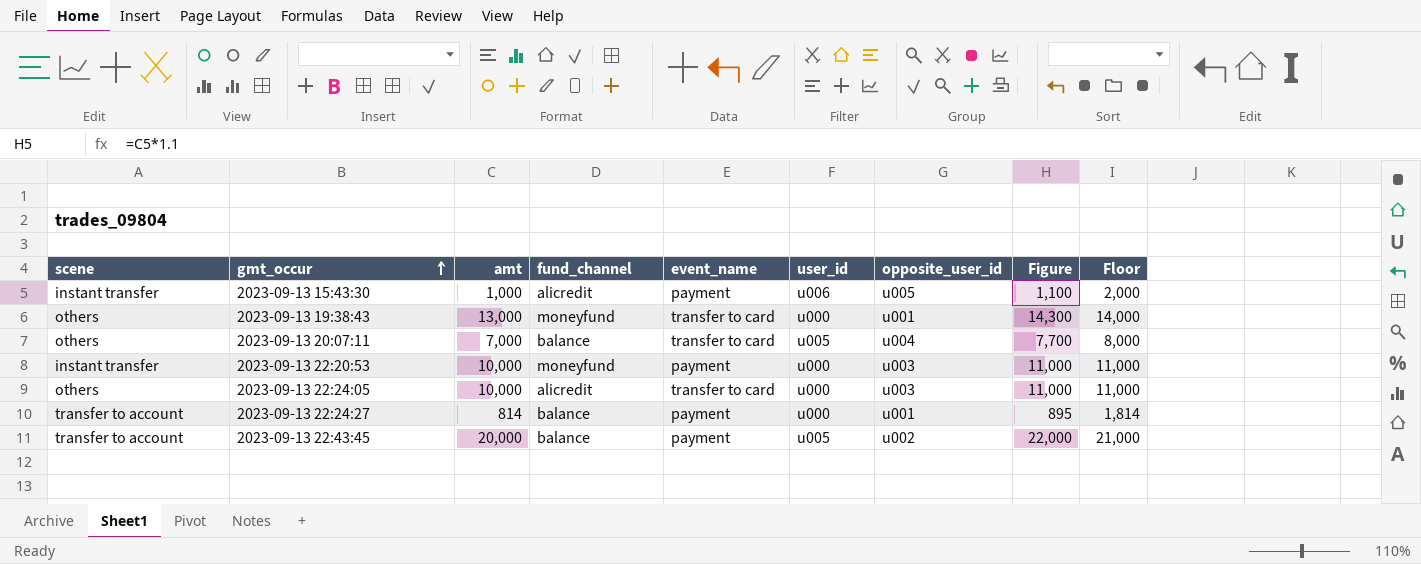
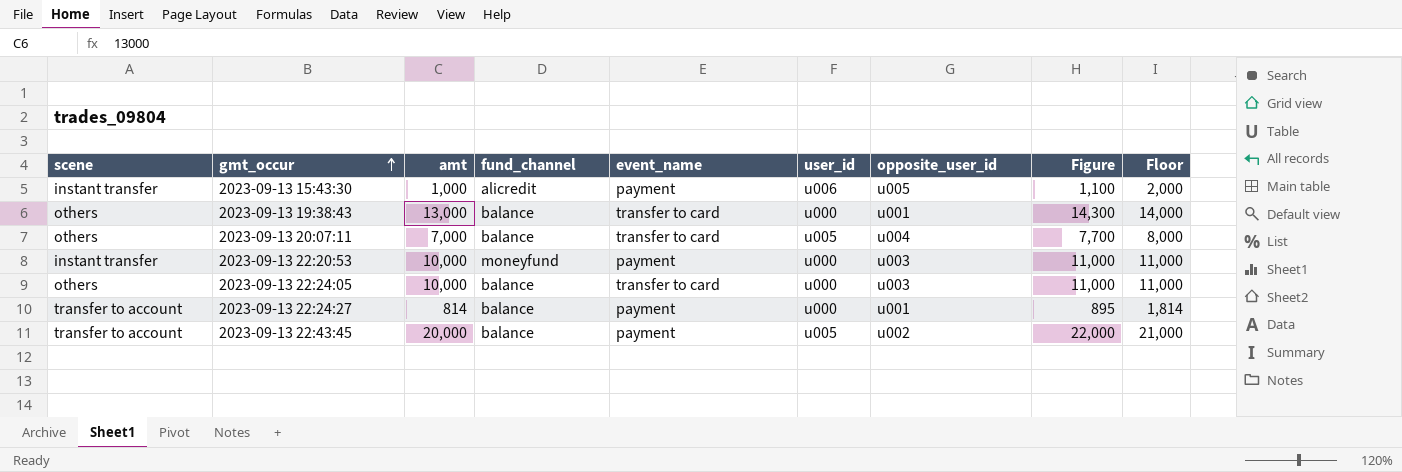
2023-09-13 19:38:43 | fund_channel: moneyfund -> balance
2023-09-13 22:24:05 | fund_channel: alicredit -> balance

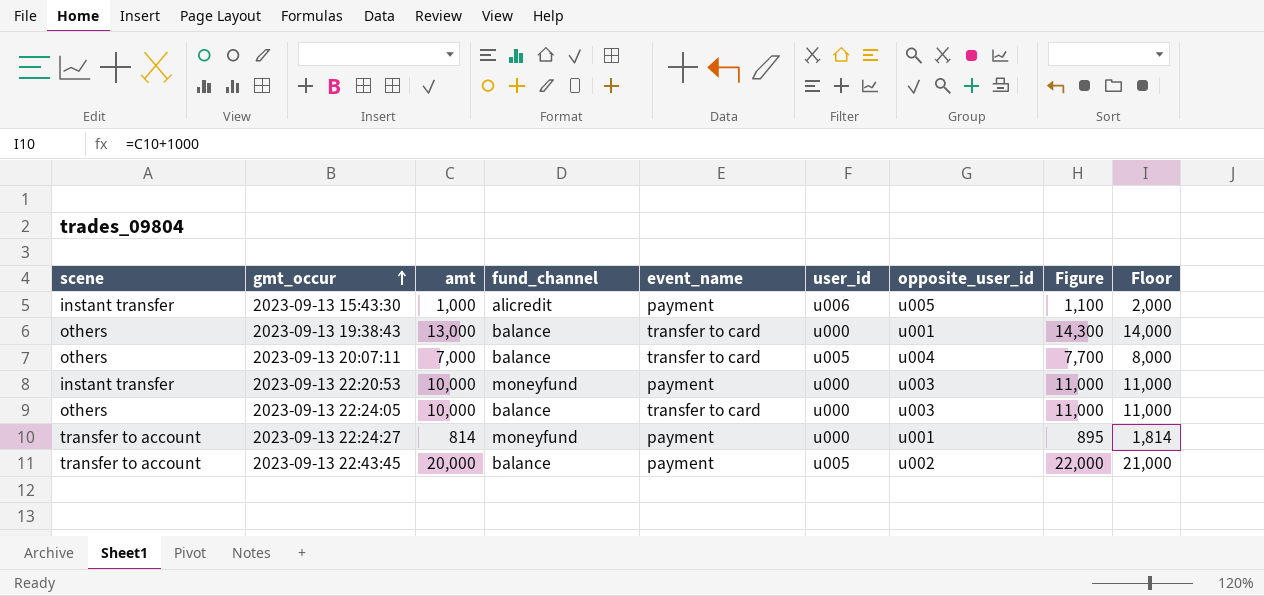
2023-09-13 22:24:27 | fund_channel: balance -> moneyfund

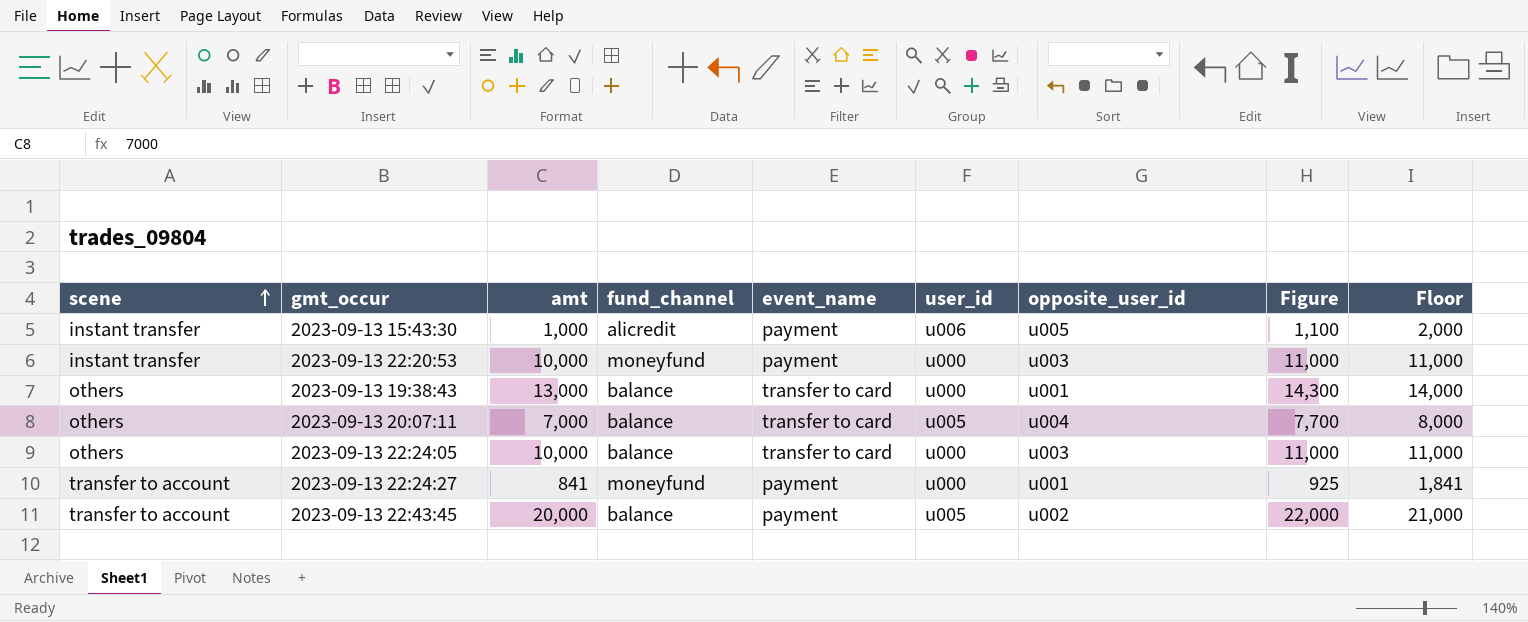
row order: gmt_occur ascending -> scene ascending
2023-09-13 22:24:27 | amt: 814 -> 841
2023-09-13 22:24:27 | Figure: 895 -> 925
2023-09-13 22:24:27 | Floor: 1,814 -> 1,841

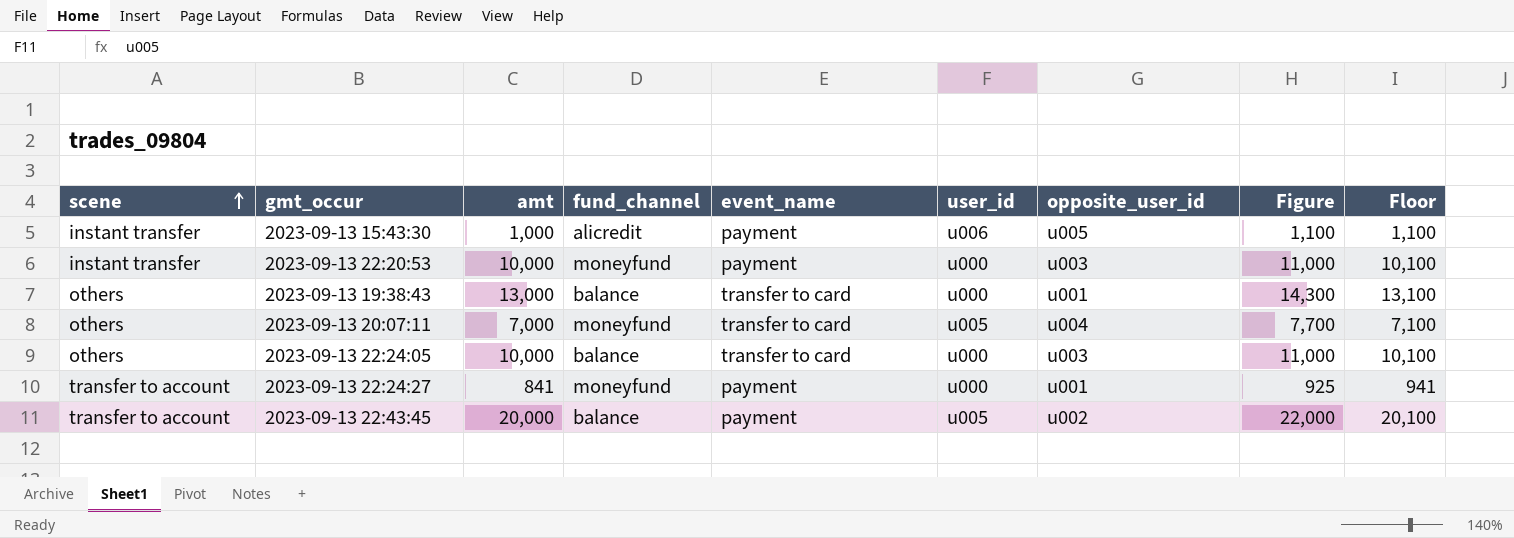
column Floor | formula: [amt] + 1000 -> [amt] + 100
2023-09-13 20:07:11 | fund_channel: balance -> moneyfund

